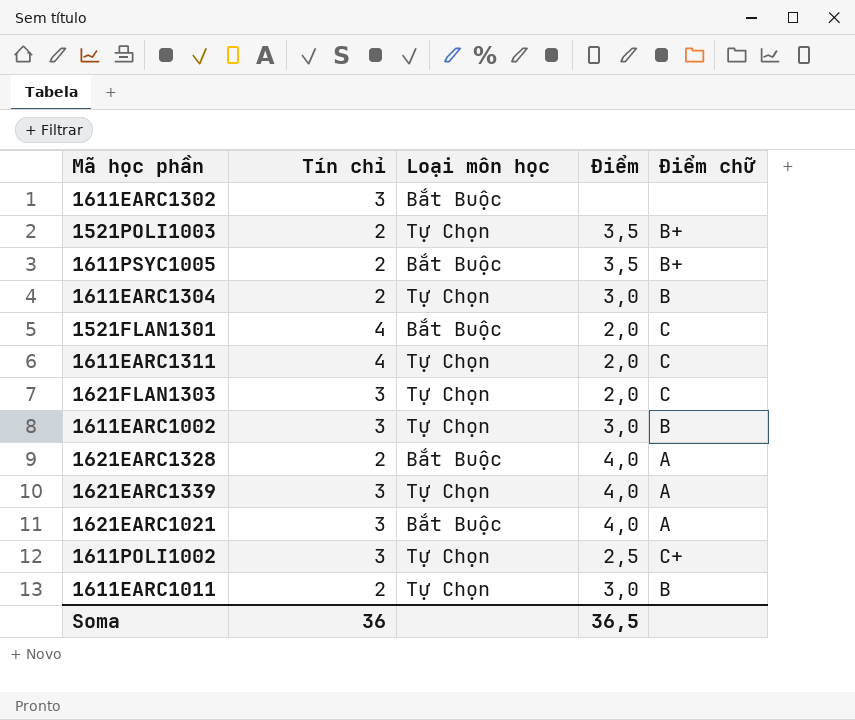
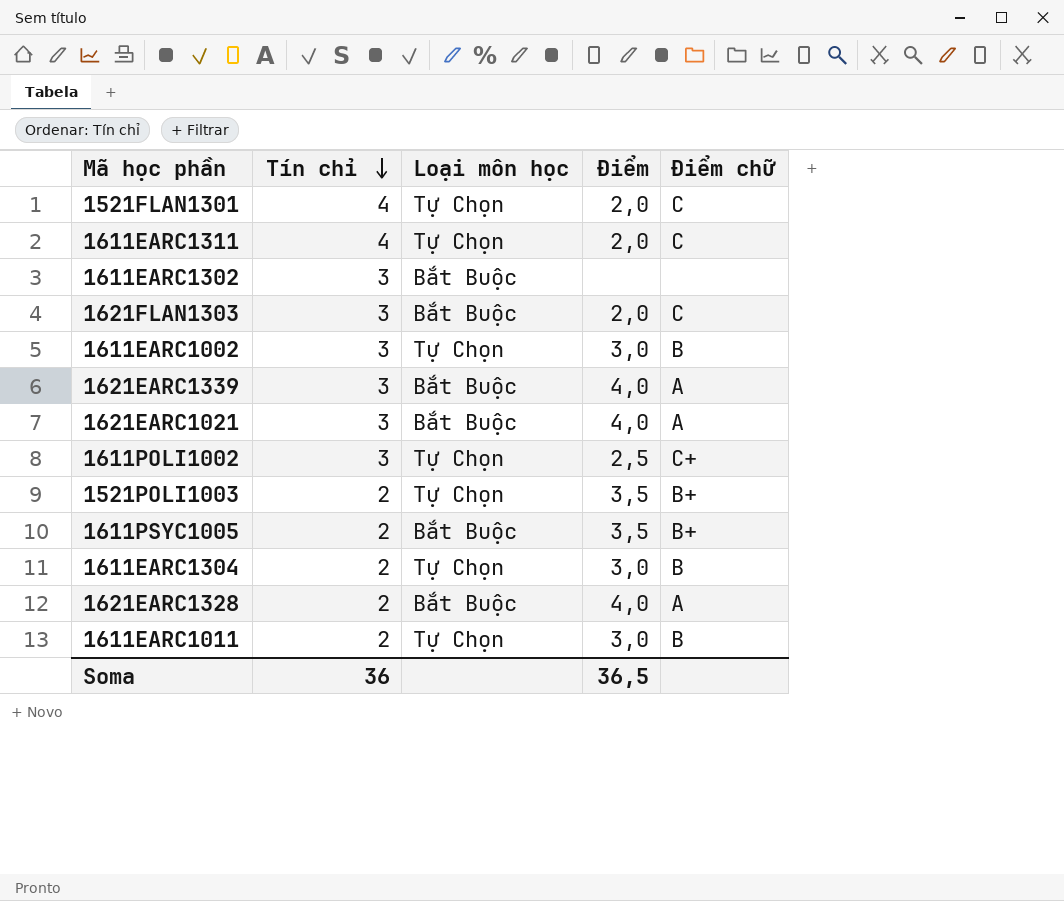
row order: none -> Tín chỉ descending
1521FLAN1301 | Loại môn học: Bắt Buộc -> Tự Chọn
1621FLAN1303 | Loại môn học: Tự Chọn -> Bắt Buộc
1621EARC1339 | Loại môn học: Tự Chọn -> Bắt Buộc

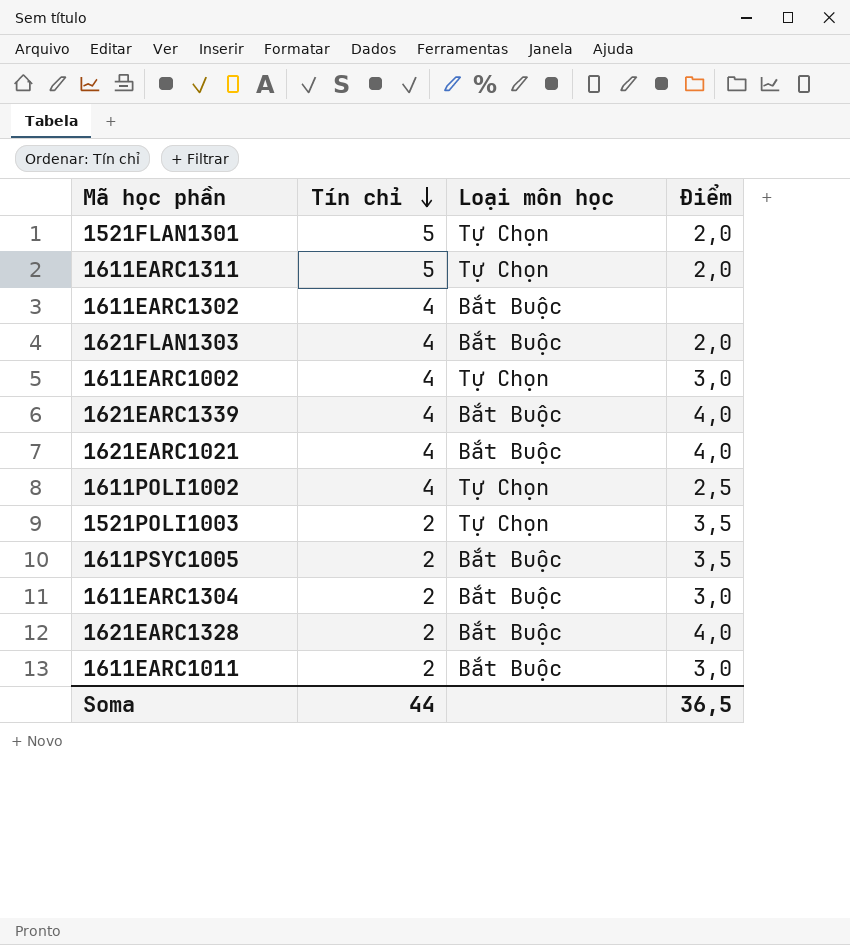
column Điểm chữ | position: 5 -> none
1521FLAN1301 | Tín chỉ: 4 -> 5
1611EARC1311 | Tín chỉ: 4 -> 5
1611EARC1302 | Tín chỉ: 3 -> 4
1621FLAN1303 | Tín chỉ: 3 -> 4
1611EARC1002 | Tín chỉ: 3 -> 4
1621EARC1339 | Tín chỉ: 3 -> 4
1621EARC1021 | Tín chỉ: 3 -> 4
1611POLI1002 | Tín chỉ: 3 -> 4
1611EARC1304 | Loại môn học: Tự Chọn -> Bắt Buộc
1611EARC1011 | Loại môn học: Tự Chọn -> Bắt Buộc
Soma | Tín chỉ: 36 -> 44

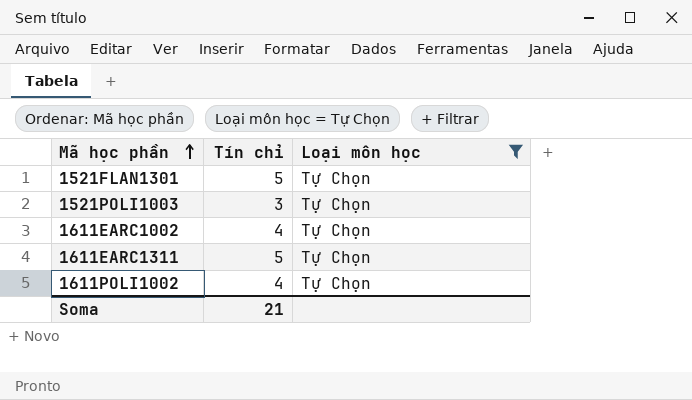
filter: none -> Loại môn học = Tự Chọn
row order: Tín chỉ descending -> Mã học phần ascending
column Điểm | position: 4 -> none
1521POLI1003 | Tín chỉ: 2 -> 3
Soma | Tín chỉ: 44 -> 21

